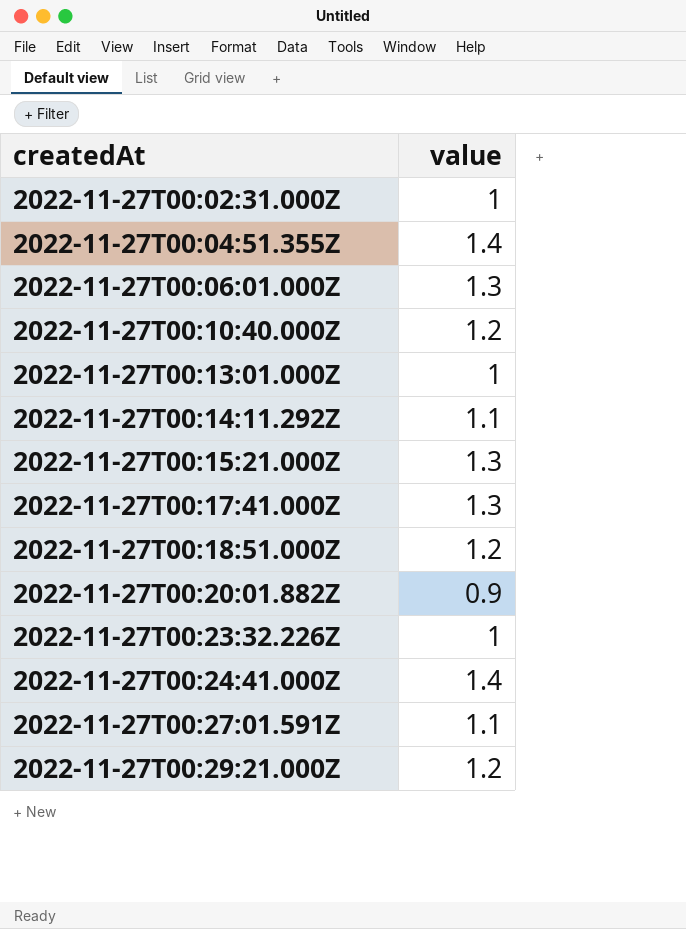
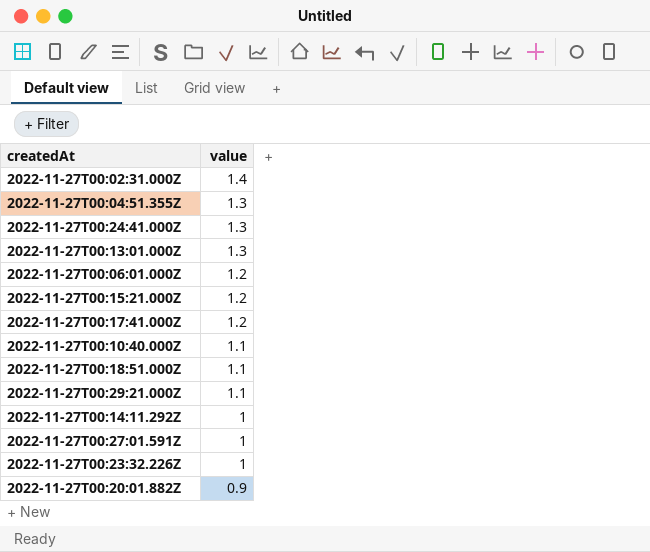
row order: createdAt ascending -> value descending
2022-11-27T00:02:31.000Z | value: 1 -> 1.4
2022-11-27T00:04:51.355Z | value: 1.4 -> 1.3
2022-11-27T00:24:41.000Z | value: 1.4 -> 1.3
2022-11-27T00:13:01.000Z | value: 1 -> 1.3
2022-11-27T00:06:01.000Z | value: 1.3 -> 1.2
2022-11-27T00:15:21.000Z | value: 1.3 -> 1.2
2022-11-27T00:17:41.000Z | value: 1.3 -> 1.2
2022-11-27T00:10:40.000Z | value: 1.2 -> 1.1
2022-11-27T00:18:51.000Z | value: 1.2 -> 1.1
2022-11-27T00:29:21.000Z | value: 1.2 -> 1.1
2022-11-27T00:14:11.292Z | value: 1.1 -> 1
2022-11-27T00:27:01.591Z | value: 1.1 -> 1

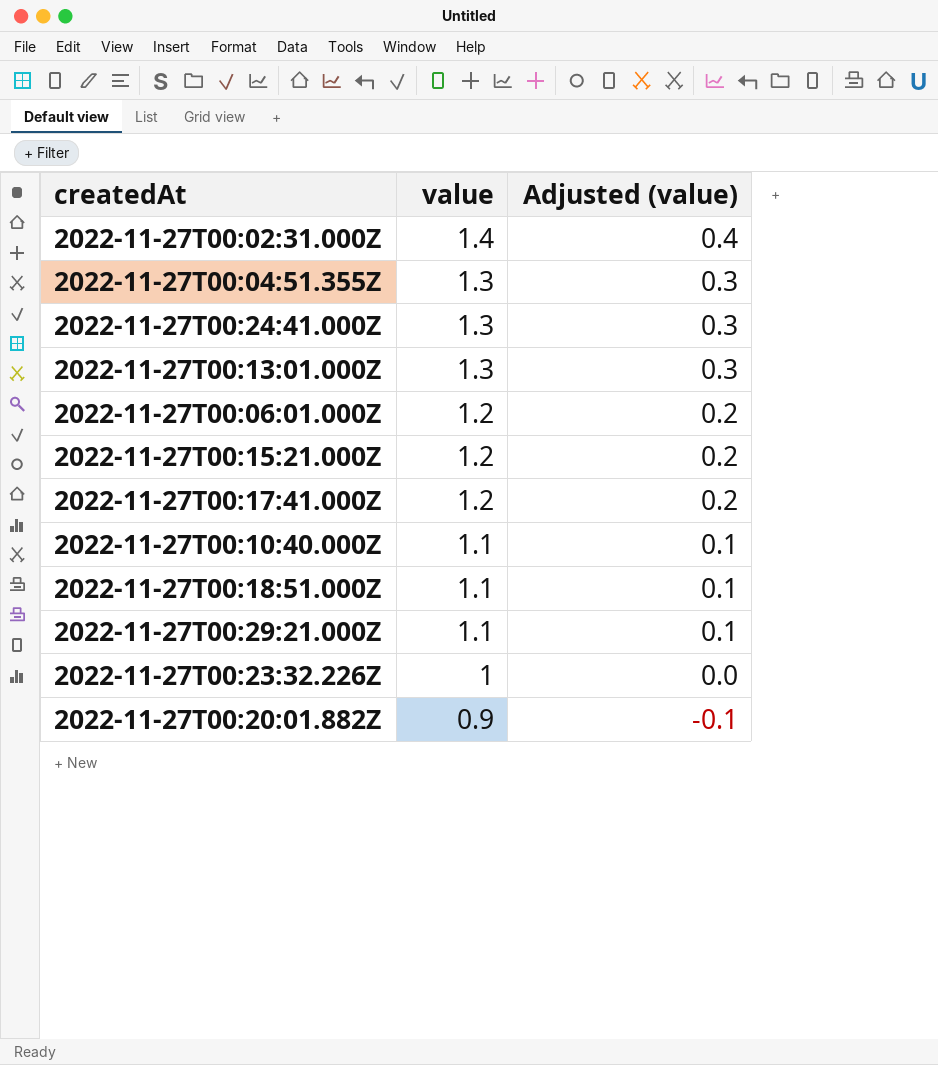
column Adjusted (value) | formula: none -> [value] - 1
row 2022-11-27T00:14:11.292Z: 1 -> none
row 2022-11-27T00:27:01.591Z: 1 -> none

